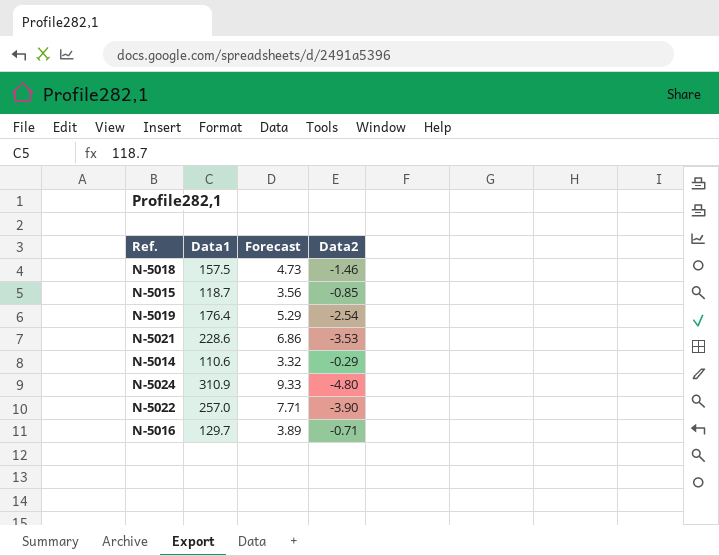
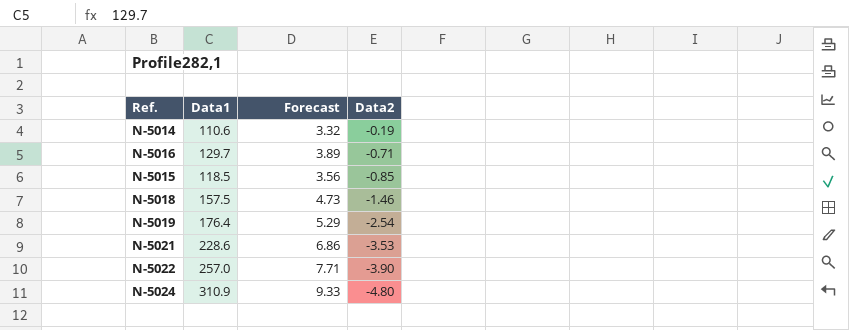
row order: none -> Data2 descending
N-5014 | Data2: -0.29 -> -0.19
N-5015 | Data1: 118.7 -> 118.5

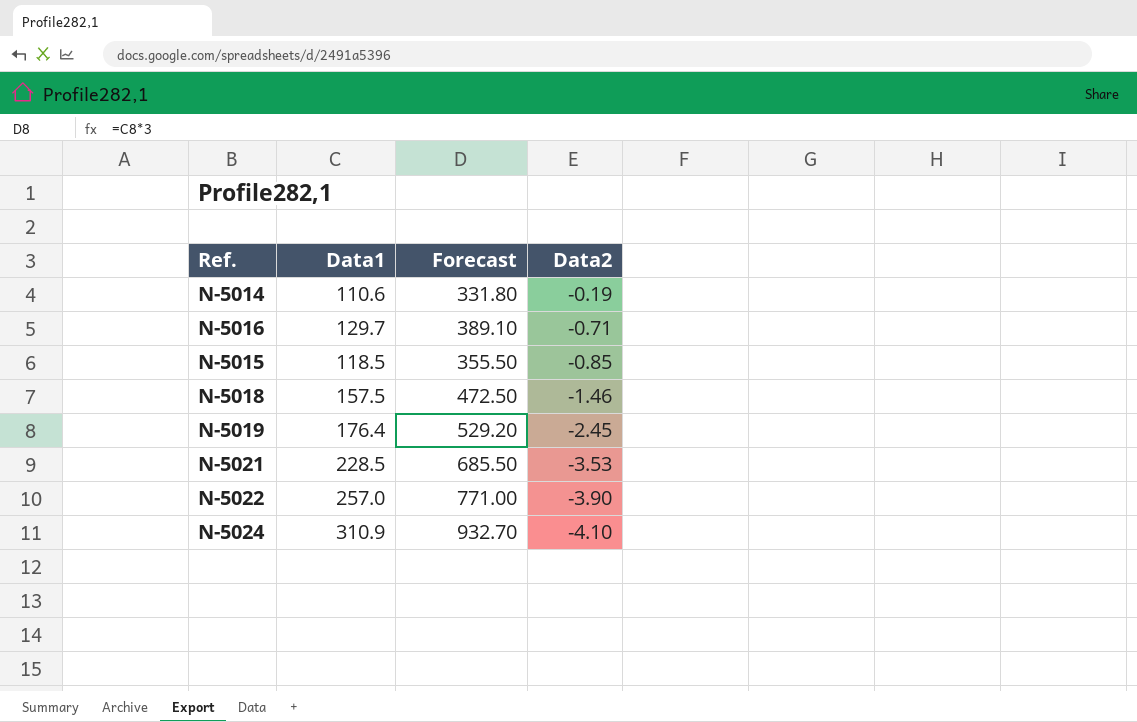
column Forecast | formula: [Data1] * 0.03 -> [Data1] * 3
N-5019 | Data2: -2.54 -> -2.45
N-5021 | Data1: 228.6 -> 228.5
N-5024 | Data2: -4.80 -> -4.10

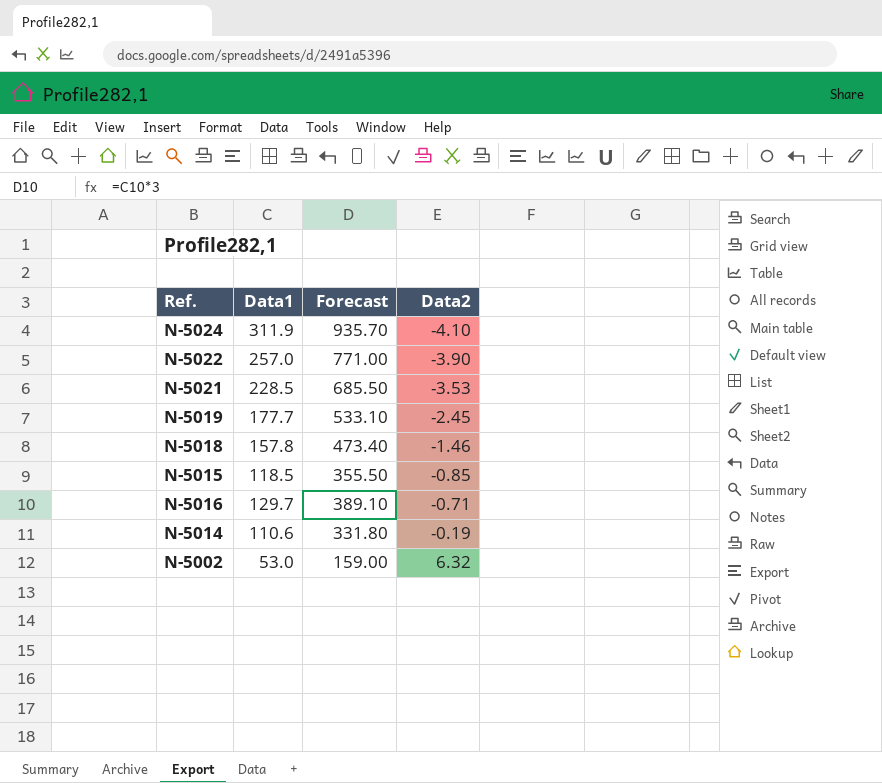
row order: Data2 descending -> Data2 ascending
N-5024 | Data1: 310.9 -> 311.9
N-5024 | Forecast: 932.70 -> 935.70
N-5019 | Data1: 176.4 -> 177.7
N-5019 | Forecast: 529.20 -> 533.10
N-5018 | Data1: 157.5 -> 157.8
N-5018 | Forecast: 472.50 -> 473.40
row N-5002: none -> 53.0 | 159.00 | 6.32

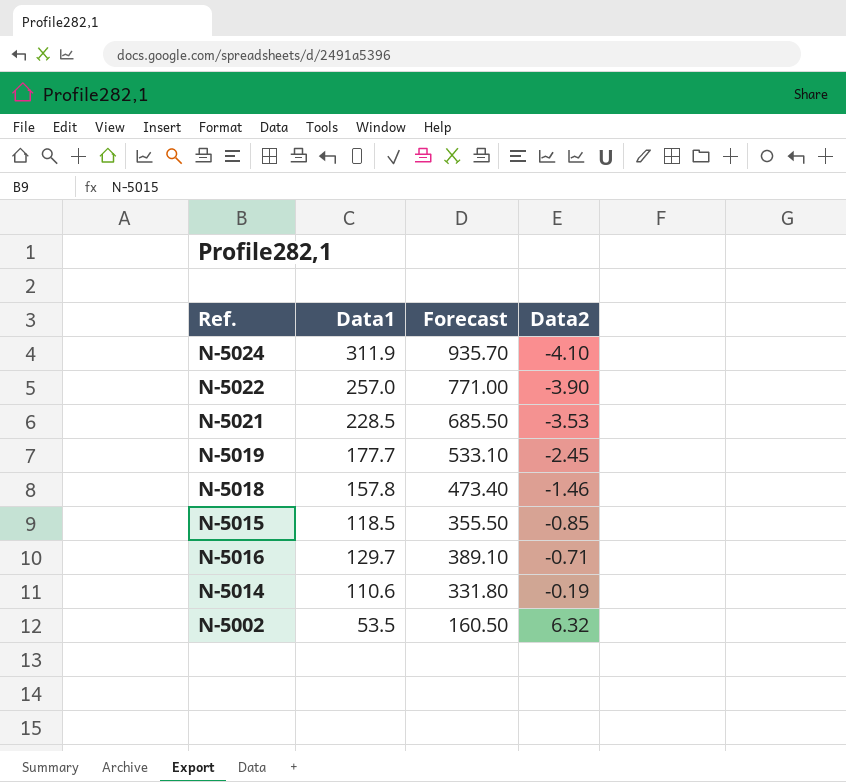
N-5002 | Data1: 53.0 -> 53.5
N-5002 | Forecast: 159.00 -> 160.50

